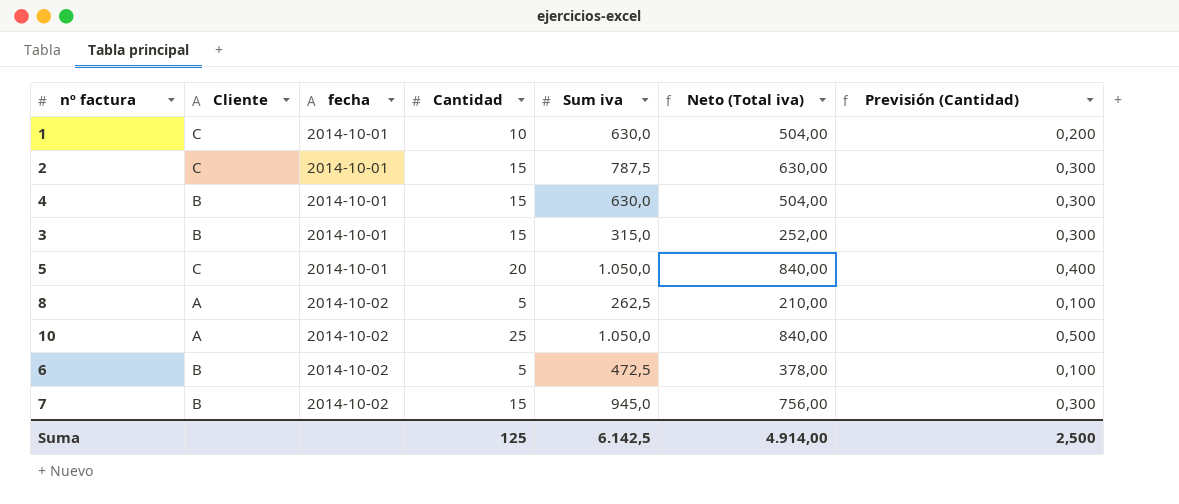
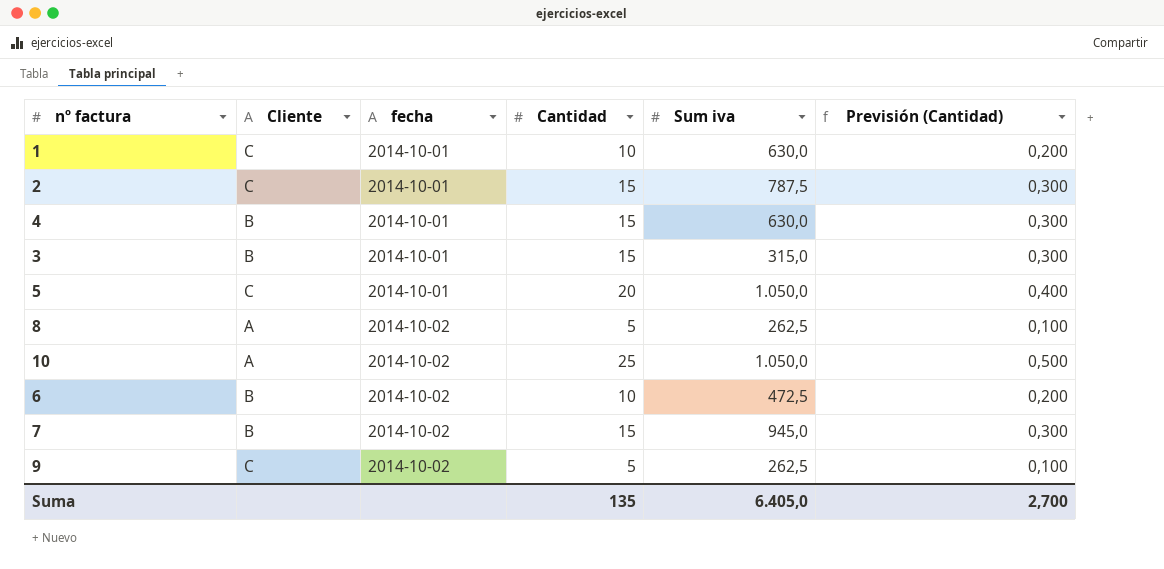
column Neto (Total iva) | formula: [Sum iva] * 0,8 -> none
6 | Cantidad: 5 -> 10
6 | Previsión (Cantidad): 0,100 -> 0,200
row 9: none -> C | 2014-10-02 | 5 | 262,5 | 0,100
Suma | Cantidad: 125 -> 135
Suma | Sum iva: 6.142,5 -> 6.405,0
Suma | Previsión (Cantidad): 2,500 -> 2,700

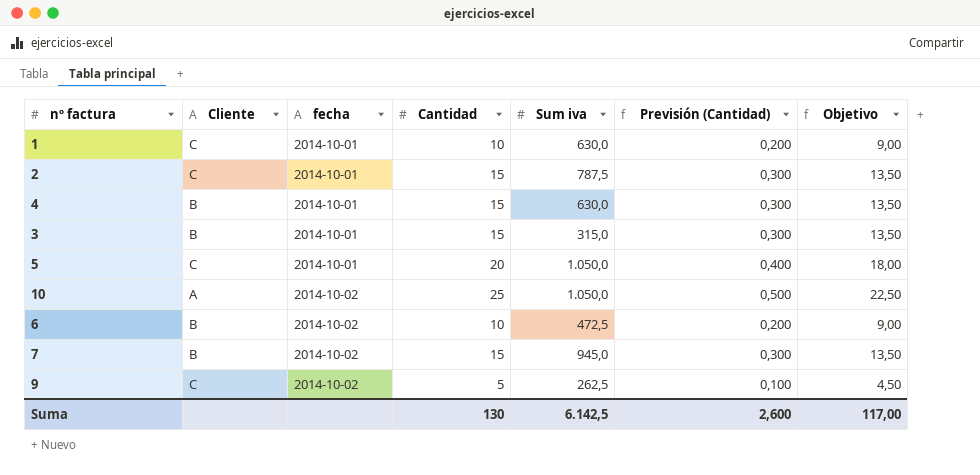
column Objetivo | formula: none -> [Cantidad] * 0,9
row 8: A | 2014-10-02 | 5 | 262,5 | 0,100 -> none
Suma | Cantidad: 135 -> 130
Suma | Sum iva: 6.405,0 -> 6.142,5
Suma | Previsión (Cantidad): 2,700 -> 2,600

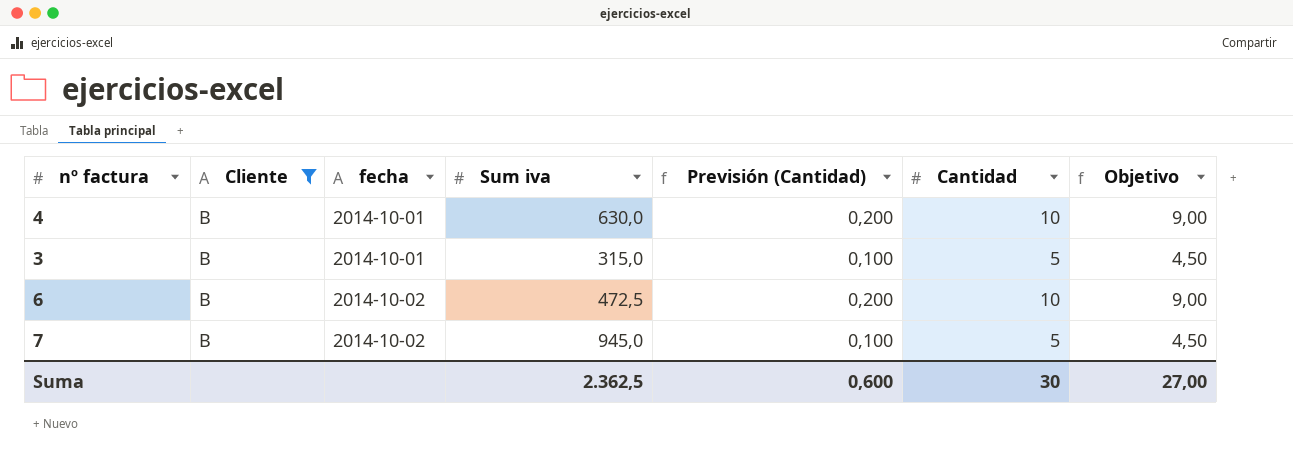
filter: none -> Cliente = B
column Cantidad | position: 4 -> 6
4 | Previsión (Cantidad): 0,300 -> 0,200
4 | Cantidad: 15 -> 10
4 | Objetivo: 13,50 -> 9,00
3 | Previsión (Cantidad): 0,300 -> 0,100
3 | Cantidad: 15 -> 5
3 | Objetivo: 13,50 -> 4,50
7 | Previsión (Cantidad): 0,300 -> 0,100
7 | Cantidad: 15 -> 5
7 | Objetivo: 13,50 -> 4,50
Suma | Sum iva: 6.142,5 -> 2.362,5
Suma | Previsión (Cantidad): 2,600 -> 0,600
Suma | Cantidad: 130 -> 30
Suma | Objetivo: 117,00 -> 27,00

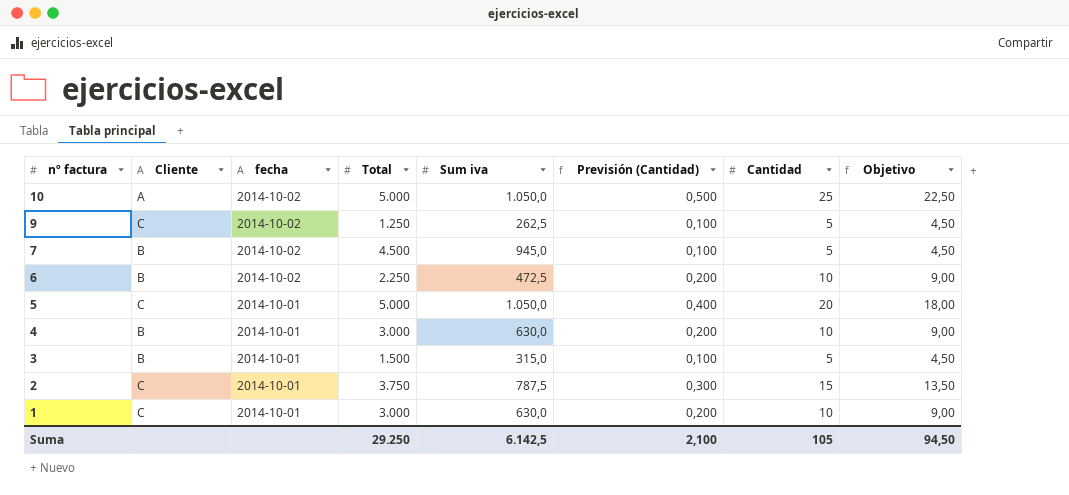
filter: Cliente = B -> none
row order: fecha ascending -> nº factura descending
column Total | position: none -> 4
Suma | Sum iva: 2.362,5 -> 6.142,5
Suma | Previsión (Cantidad): 0,600 -> 2,100
Suma | Cantidad: 30 -> 105
Suma | Objetivo: 27,00 -> 94,50

